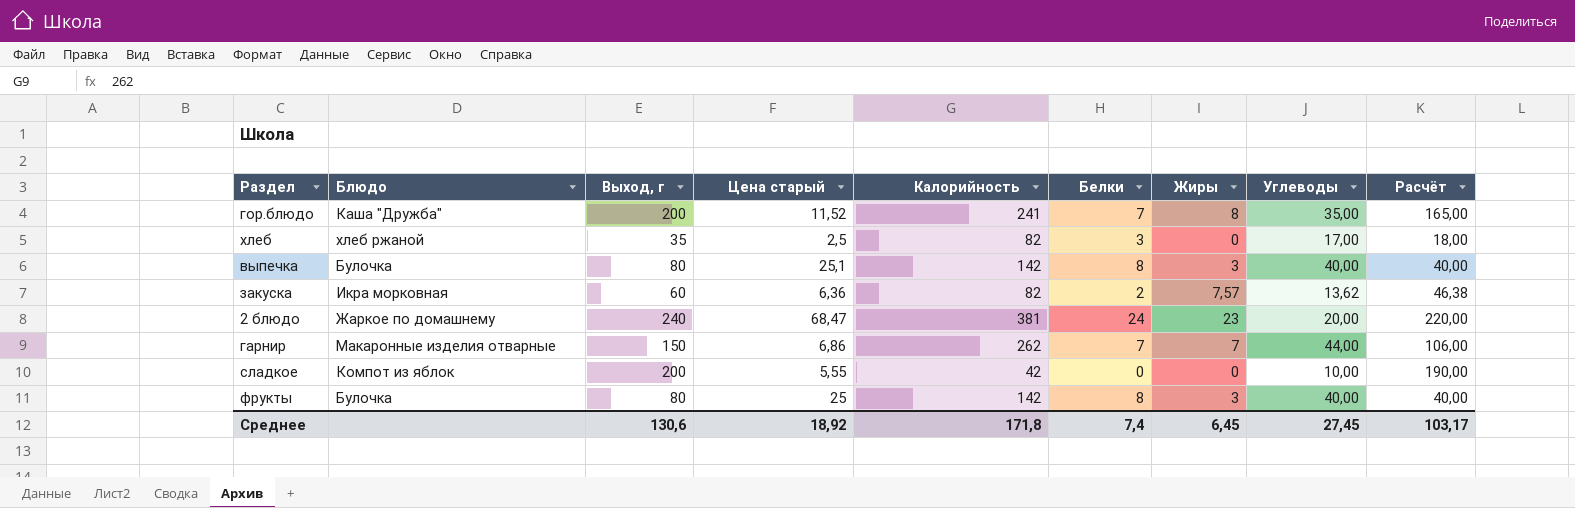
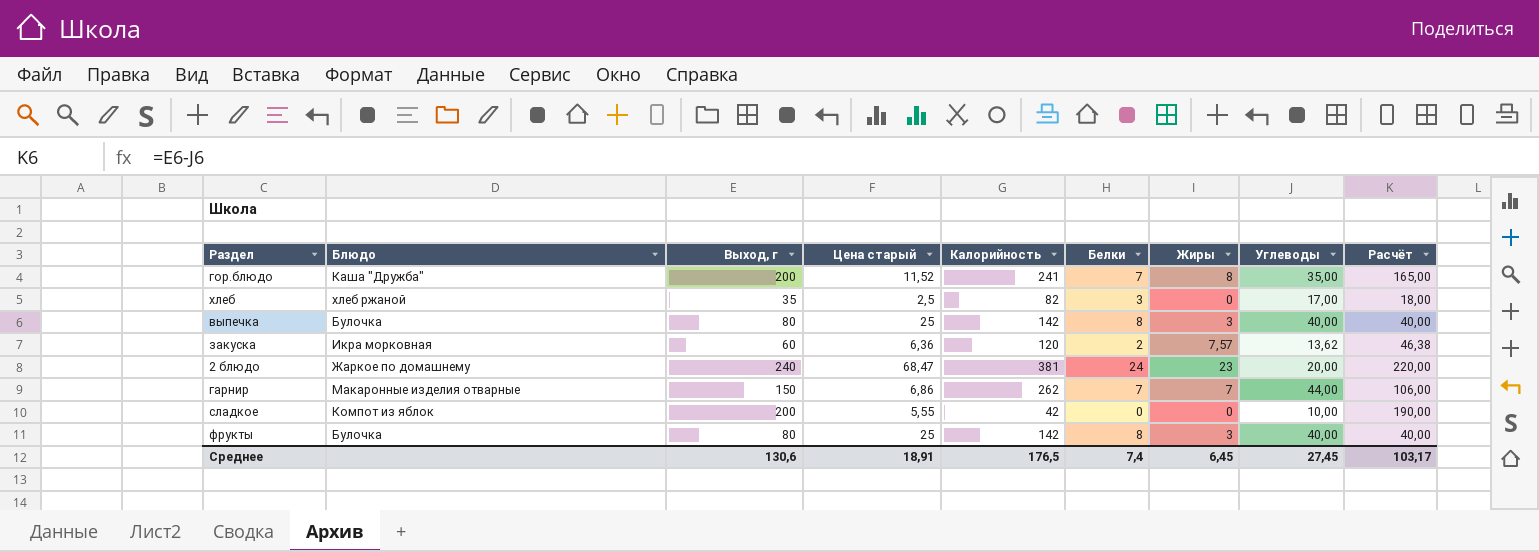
выпечка | Цена старый: 25,1 -> 25
закуска | Калорийность: 82 -> 120
Среднее | Цена старый: 18,92 -> 18,91
Среднее | Калорийность: 171,8 -> 176,5

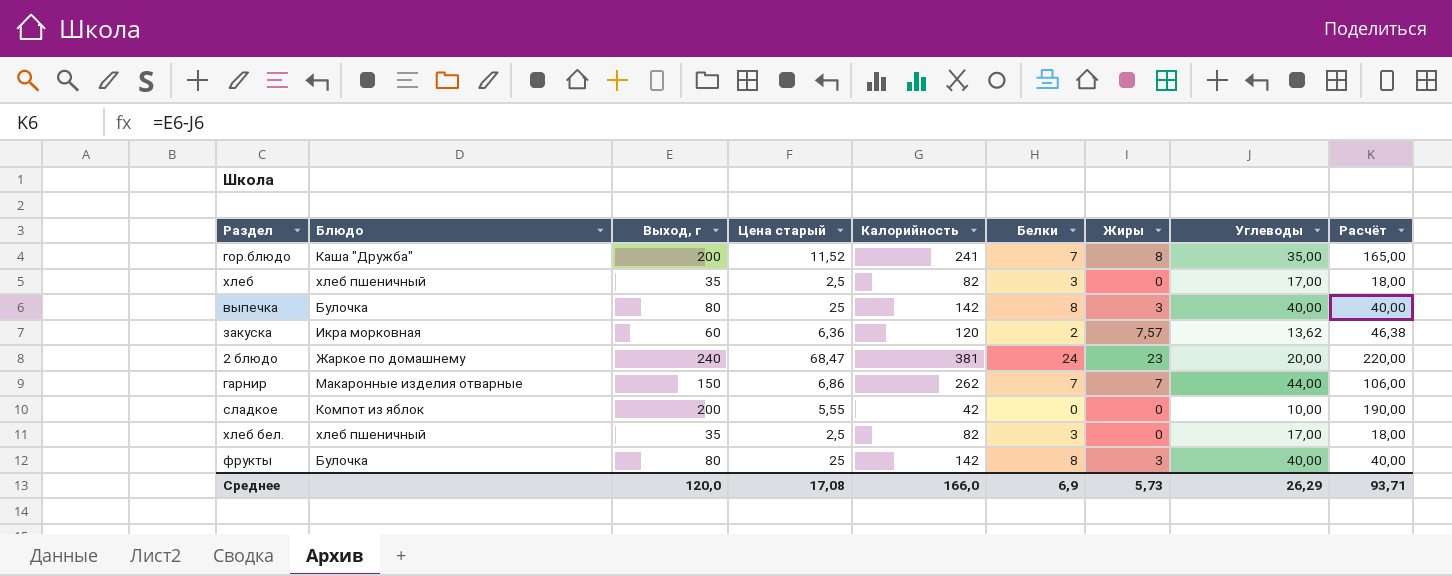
хлеб | Блюдо: хлеб ржаной -> хлеб пшеничный
row хлеб бел.: none -> хлеб пшеничный | 35 | 2,5 | 82 | 3 | 0 | 17,00 | 18,00
Среднее | Выход, г: 130,6 -> 120,0
Среднее | Цена старый: 18,91 -> 17,08
Среднее | Калорийность: 176,5 -> 166,0
Среднее | Белки: 7,4 -> 6,9
Среднее | Жиры: 6,45 -> 5,73
Среднее | Углеводы: 27,45 -> 26,29
Среднее | Расчёт: 103,17 -> 93,71

